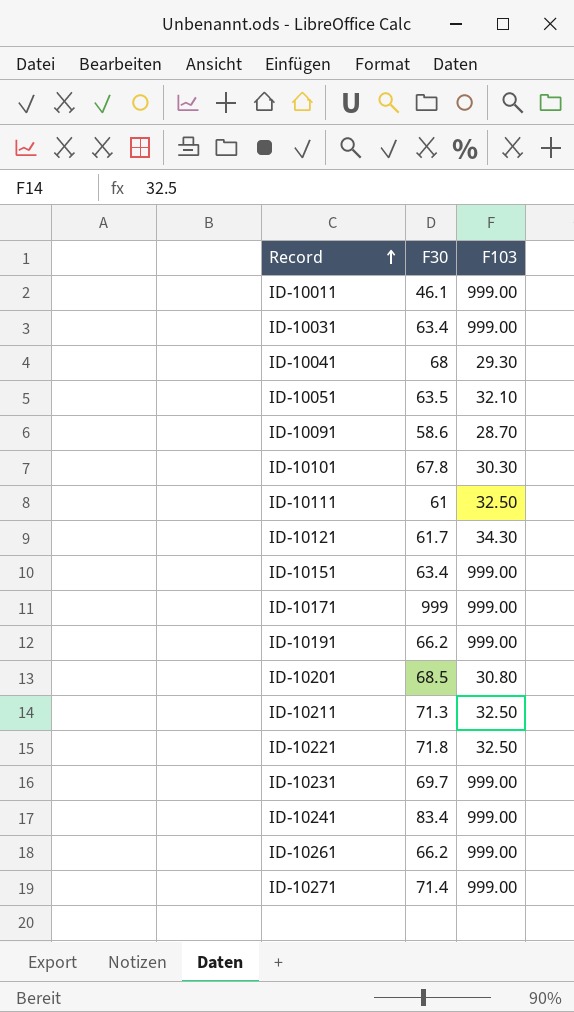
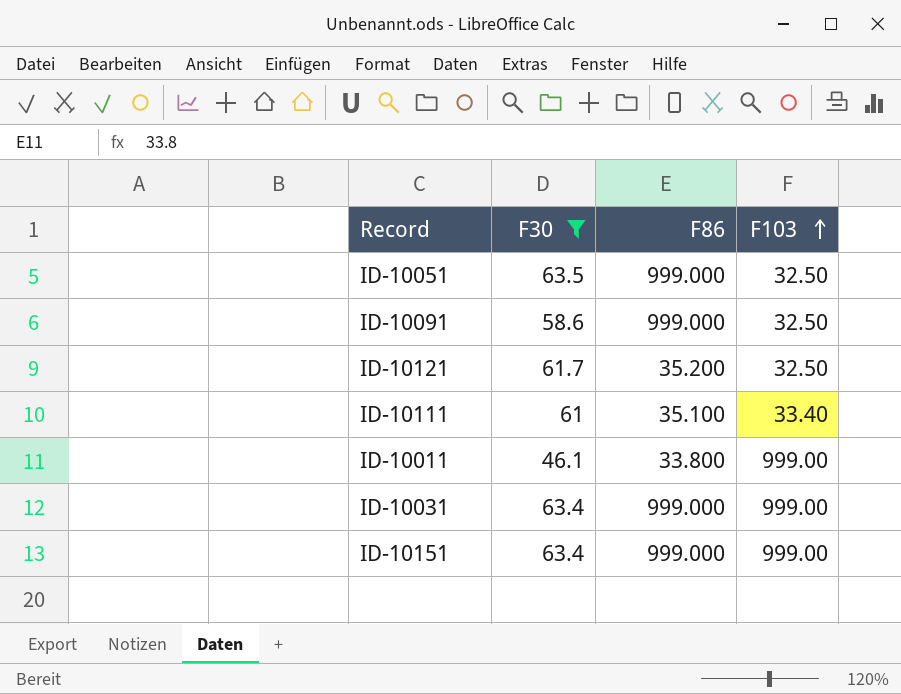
filter: none -> F30 <= 63.5
row order: Record ascending -> F103 ascending
column F86 | position: none -> 3
ID-10051 | F103: 32.10 -> 32.50
ID-10091 | F103: 28.70 -> 32.50
ID-10121 | F103: 34.30 -> 32.50
ID-10111 | F103: 32.50 -> 33.40

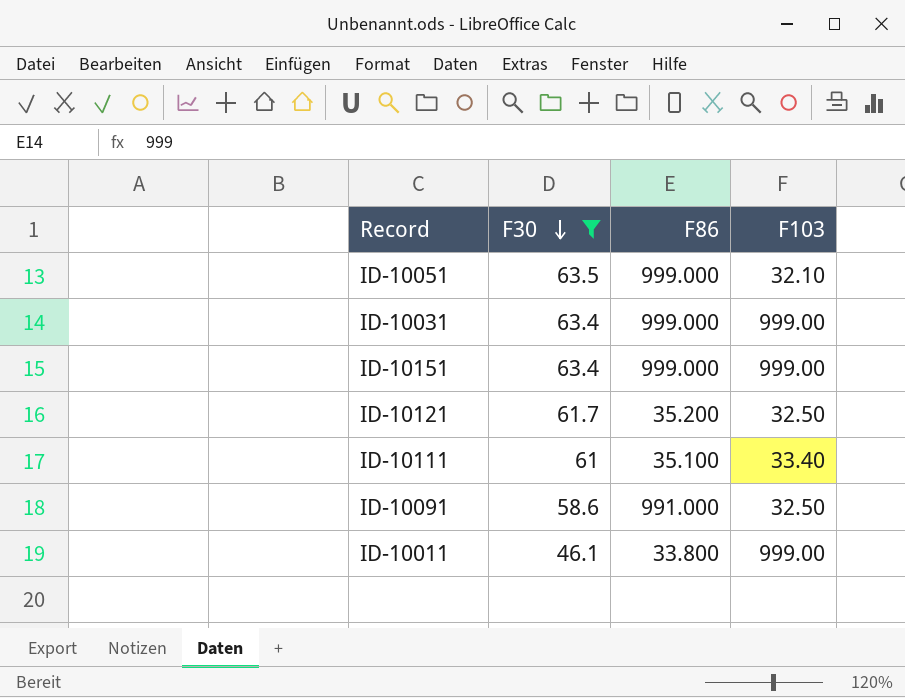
row order: F103 ascending -> F30 descending
ID-10051 | F103: 32.50 -> 32.10
ID-10091 | F86: 999.000 -> 991.000

